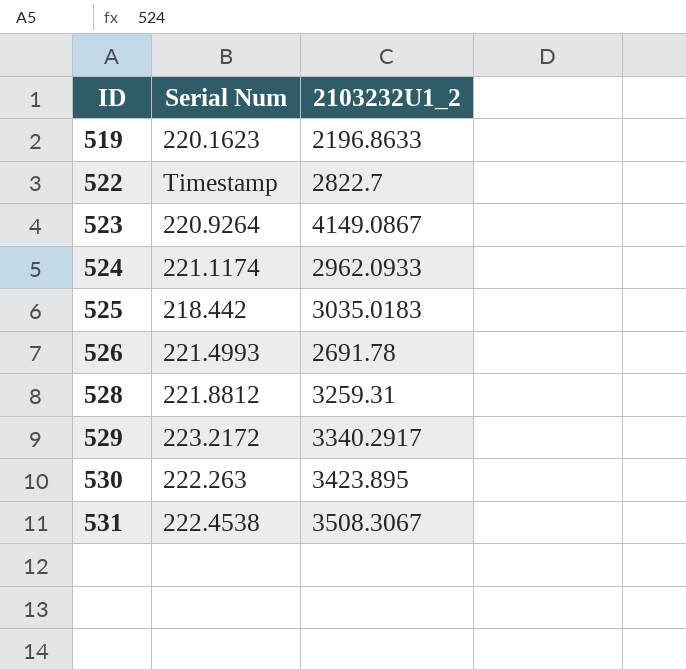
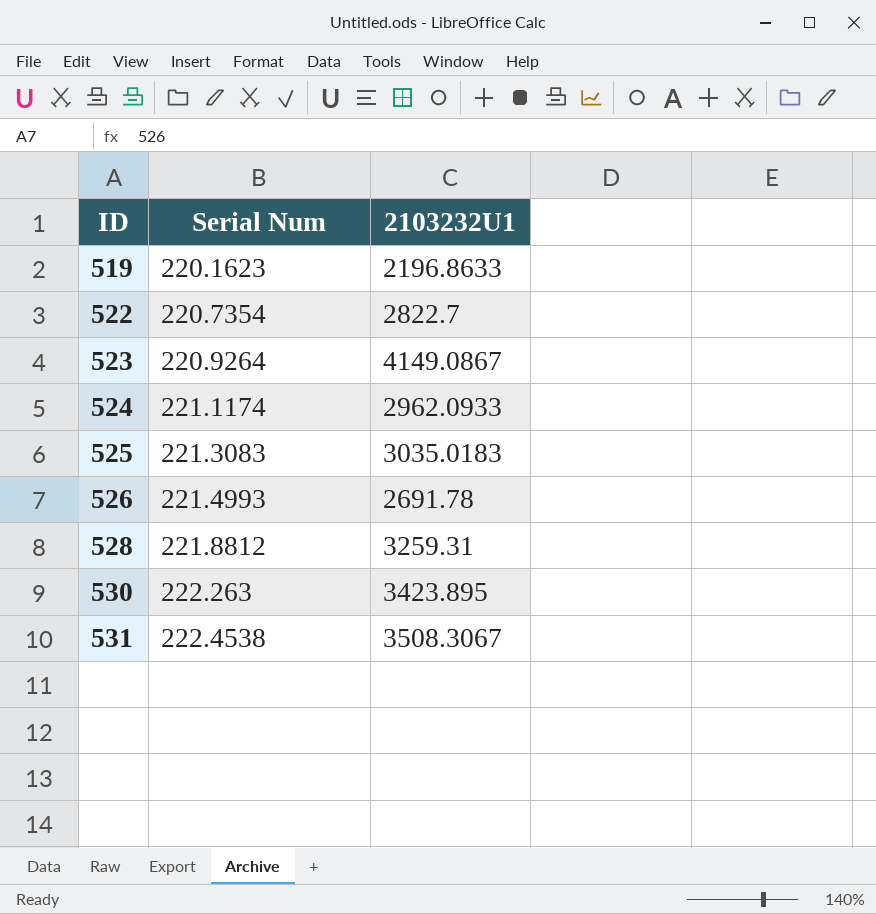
column name: 2103232U1_2 -> 2103232U1
row 529: 223.2172 | 3340.2917 -> none
522 | Serial Num: Timestamp -> 220.7354
525 | Serial Num: 218.442 -> 221.3083

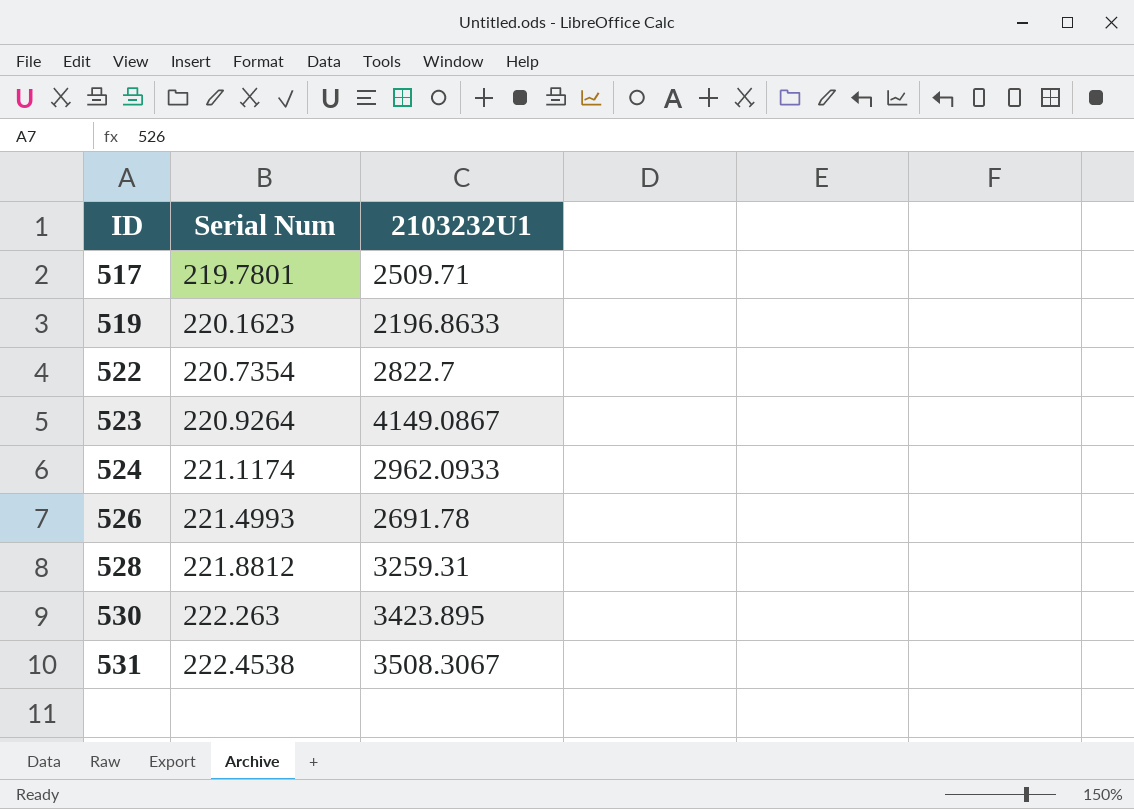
row 525: 221.3083 | 3035.0183 -> none
row 517: none -> 219.7801 | 2509.71

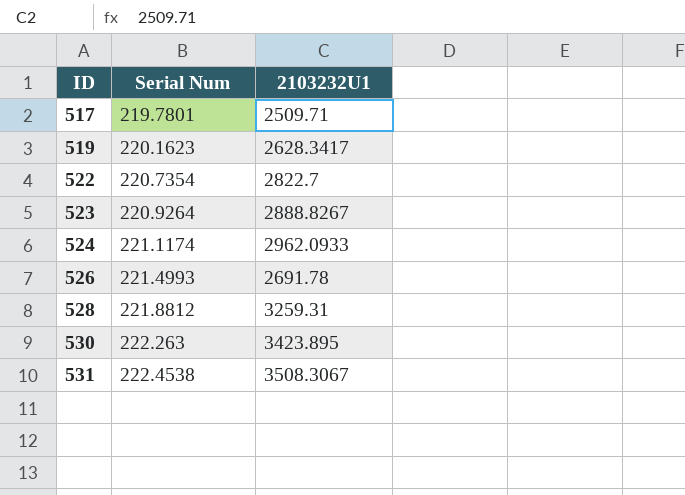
519 | 2103232U1: 2196.8633 -> 2628.3417
523 | 2103232U1: 4149.0867 -> 2888.8267

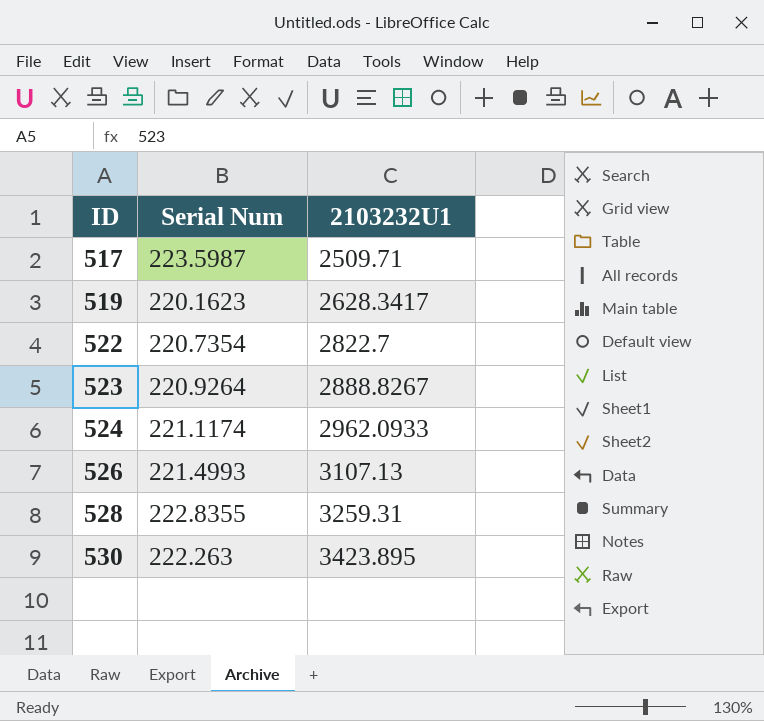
row 531: 222.4538 | 3508.3067 -> none
517 | Serial Num: 219.7801 -> 223.5987
526 | 2103232U1: 2691.78 -> 3107.13
528 | Serial Num: 221.8812 -> 222.8355

